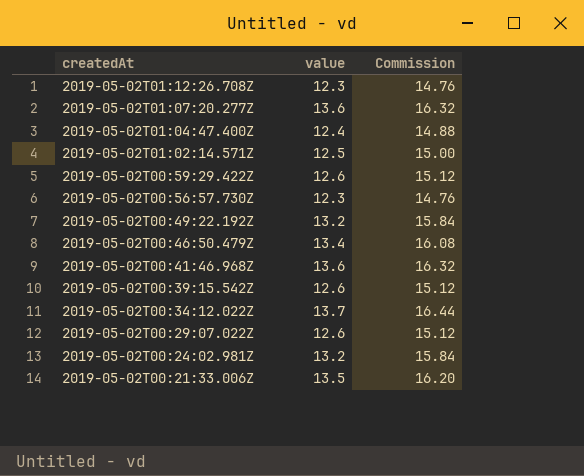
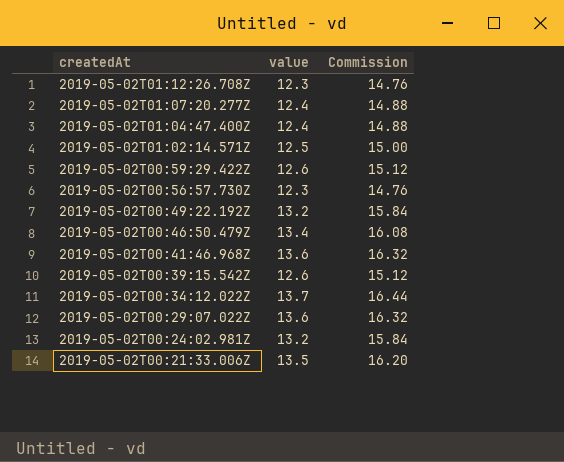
2019-05-02T01:07:20.277Z | value: 13.6 -> 12.4
2019-05-02T01:07:20.277Z | Commission: 16.32 -> 14.88
2019-05-02T00:29:07.022Z | value: 12.6 -> 13.6
2019-05-02T00:29:07.022Z | Commission: 15.12 -> 16.32

